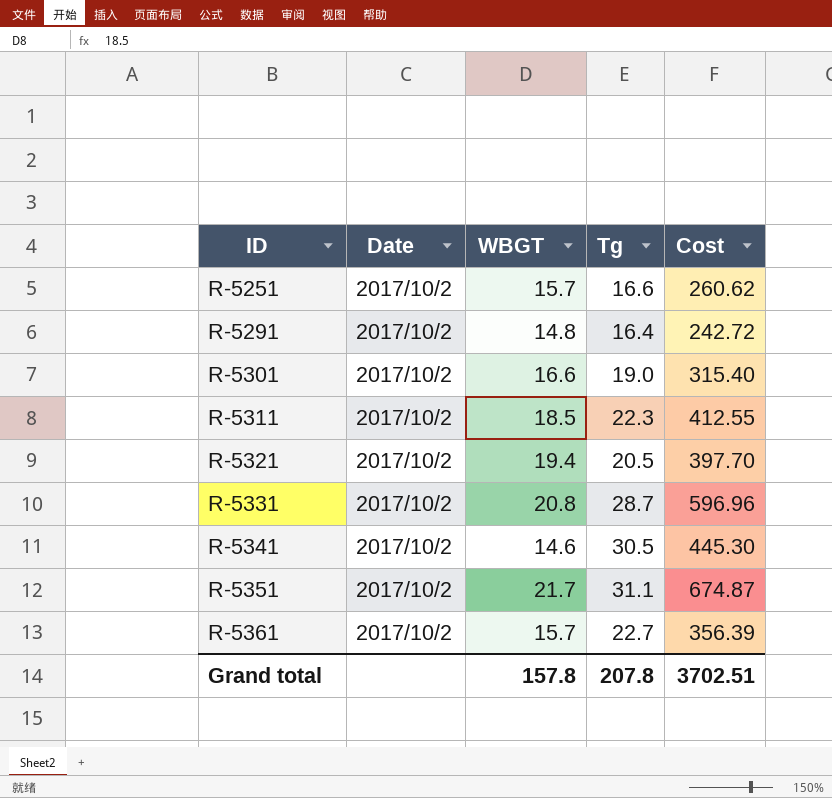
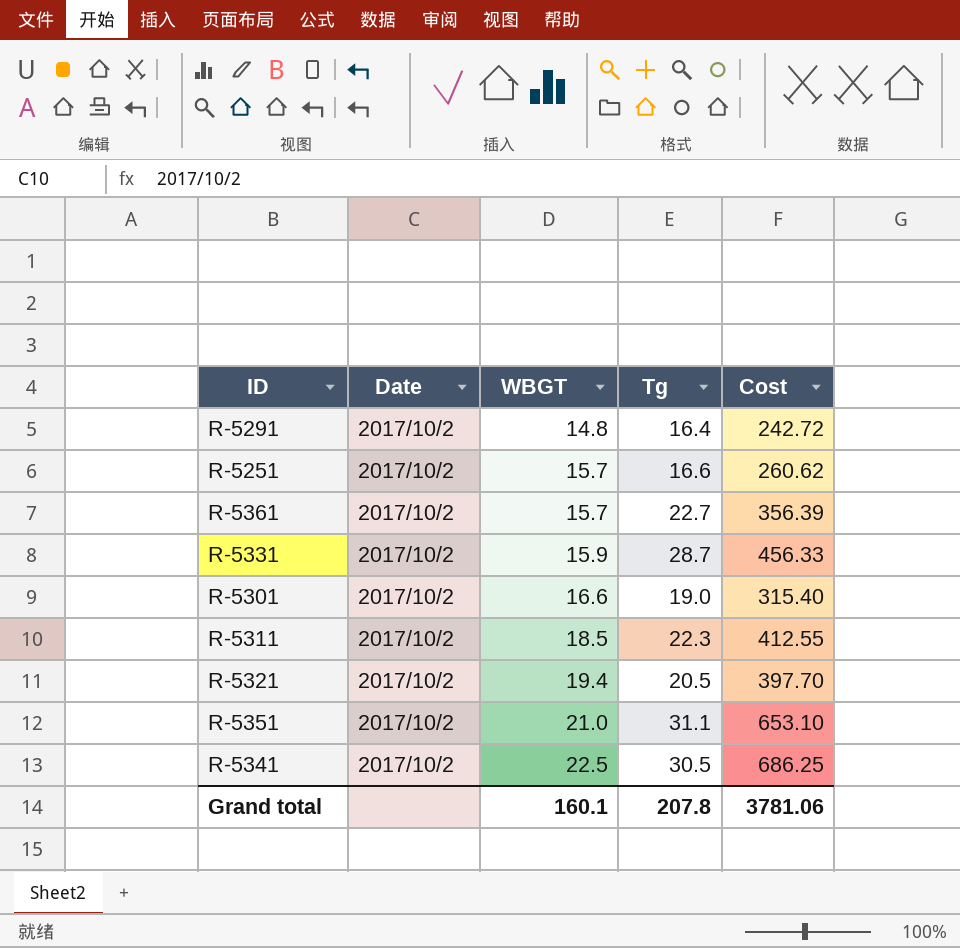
row order: ID ascending -> WBGT ascending
R-5331 | WBGT: 20.8 -> 15.9
R-5331 | Cost: 596.96 -> 456.33
R-5351 | WBGT: 21.7 -> 21.0
R-5351 | Cost: 674.87 -> 653.10
R-5341 | WBGT: 14.6 -> 22.5
R-5341 | Cost: 445.30 -> 686.25
Grand total | WBGT: 157.8 -> 160.1
Grand total | Cost: 3702.51 -> 3781.06

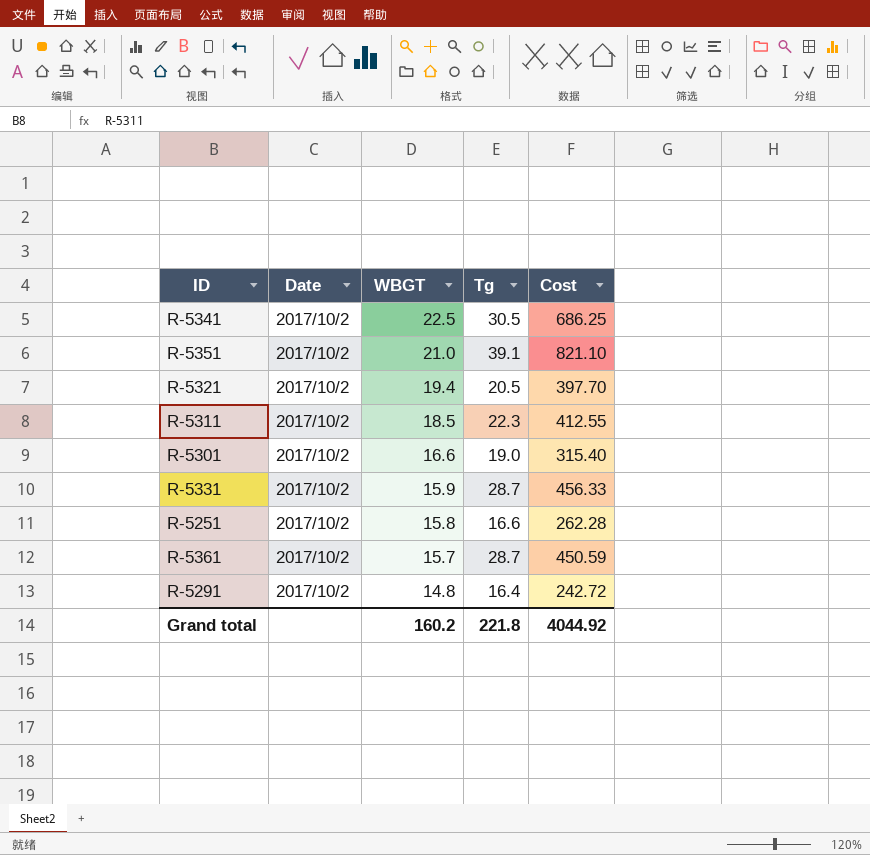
row order: WBGT ascending -> WBGT descending
R-5351 | Tg: 31.1 -> 39.1
R-5351 | Cost: 653.10 -> 821.10
R-5251 | WBGT: 15.7 -> 15.8
R-5251 | Cost: 260.62 -> 262.28
R-5361 | Tg: 22.7 -> 28.7
R-5361 | Cost: 356.39 -> 450.59
Grand total | WBGT: 160.1 -> 160.2
Grand total | Tg: 207.8 -> 221.8
Grand total | Cost: 3781.06 -> 4044.92

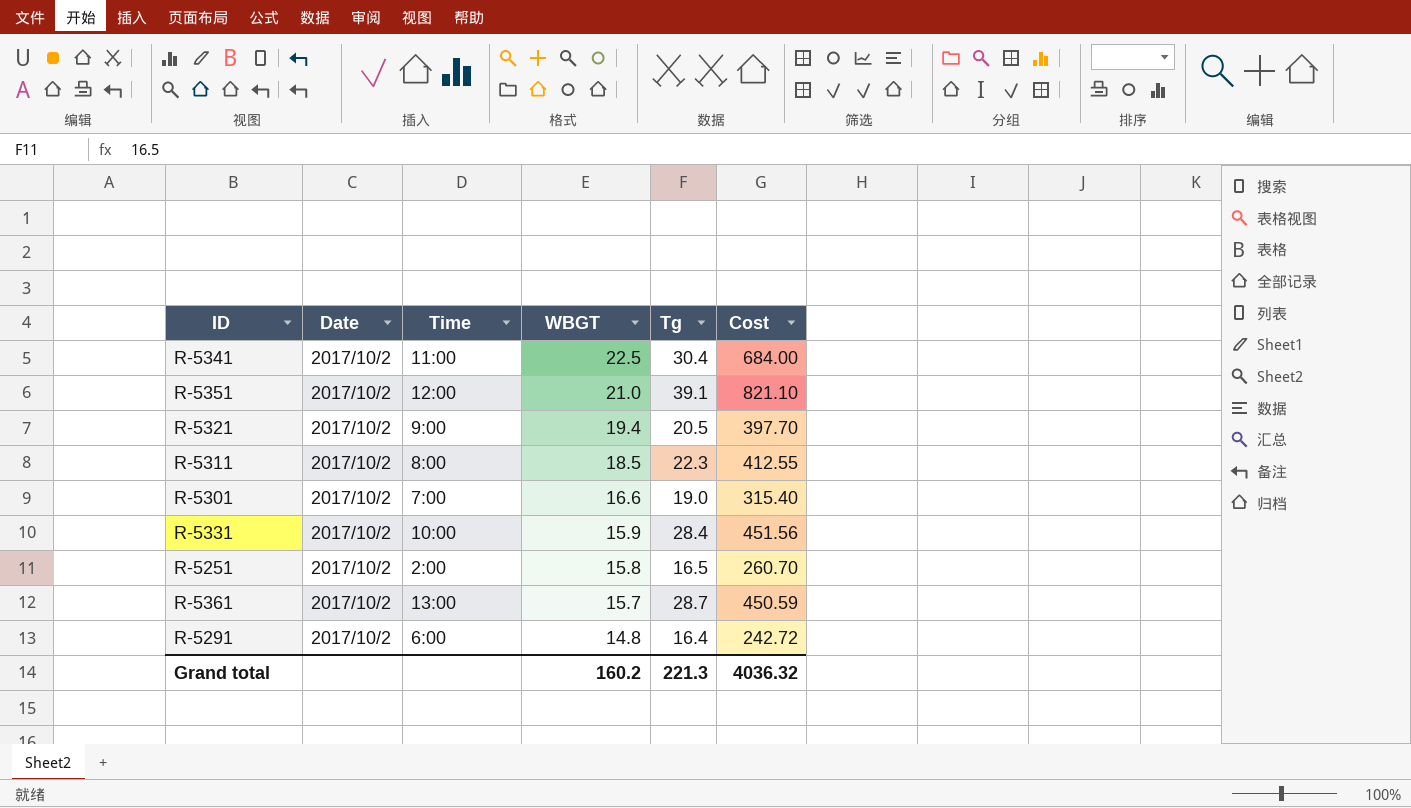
column Time | position: none -> 3
R-5341 | Tg: 30.5 -> 30.4
R-5341 | Cost: 686.25 -> 684.00
R-5331 | Tg: 28.7 -> 28.4
R-5331 | Cost: 456.33 -> 451.56
R-5251 | Tg: 16.6 -> 16.5
R-5251 | Cost: 262.28 -> 260.70
Grand total | Tg: 221.8 -> 221.3
Grand total | Cost: 4044.92 -> 4036.32

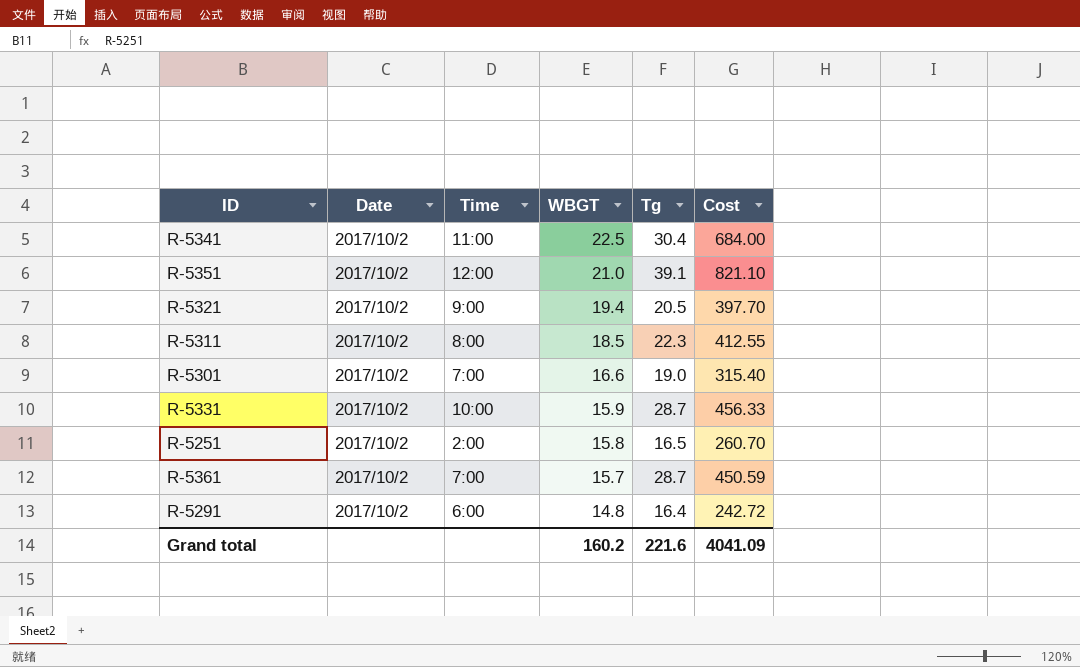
R-5331 | Tg: 28.4 -> 28.7
R-5331 | Cost: 451.56 -> 456.33
R-5361 | Time: 13:00 -> 7:00
Grand total | Tg: 221.3 -> 221.6
Grand total | Cost: 4036.32 -> 4041.09

